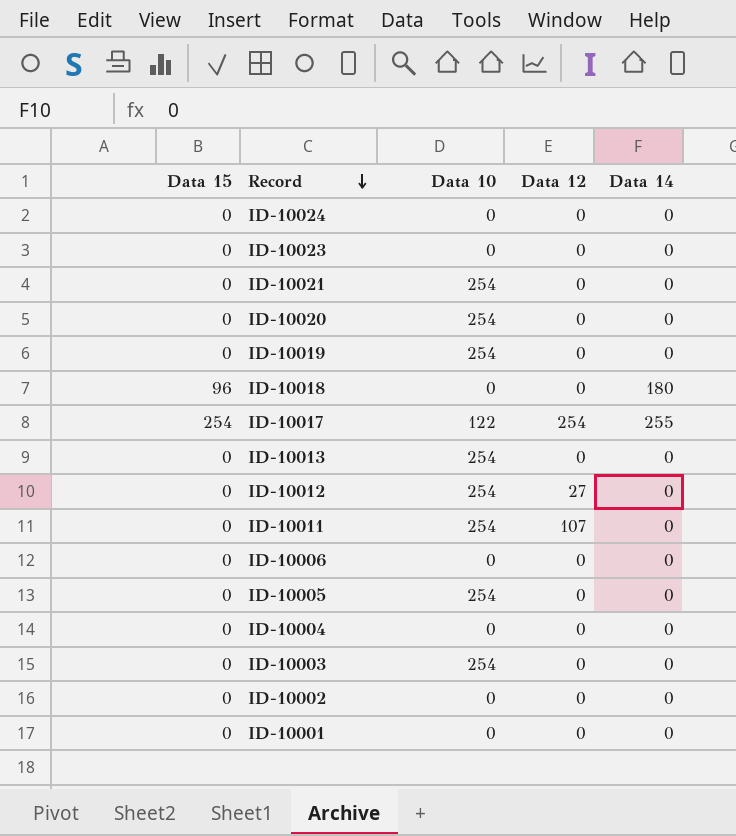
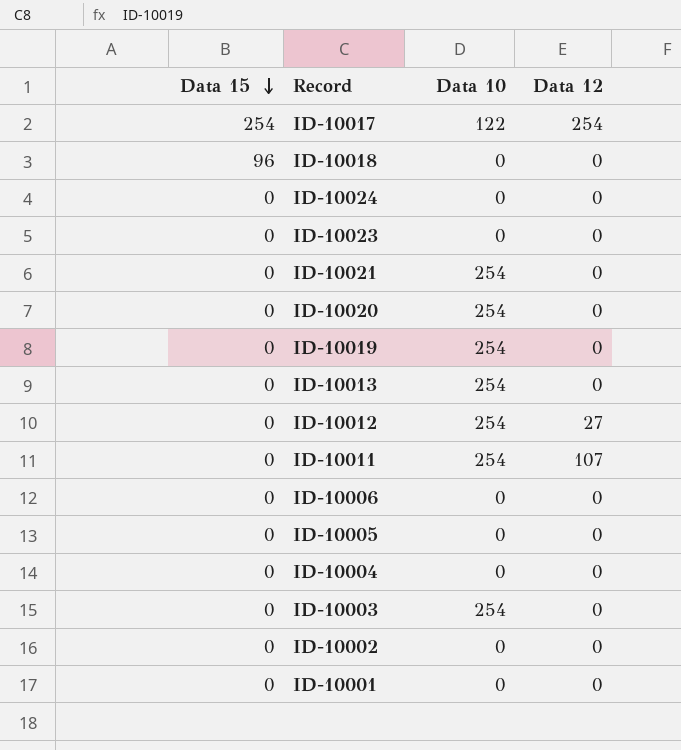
row order: Record descending -> Data 15 descending
column Data 14 | position: 5 -> none
ID-10005 | Data 10: 254 -> 0

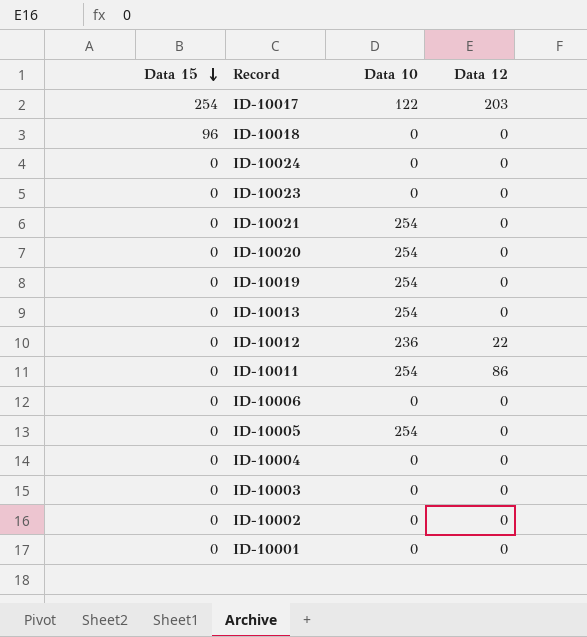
ID-10017 | Data 12: 254 -> 203
ID-10012 | Data 10: 254 -> 236
ID-10012 | Data 12: 27 -> 22
ID-10011 | Data 12: 107 -> 86
ID-10005 | Data 10: 0 -> 254
ID-10003 | Data 10: 254 -> 0

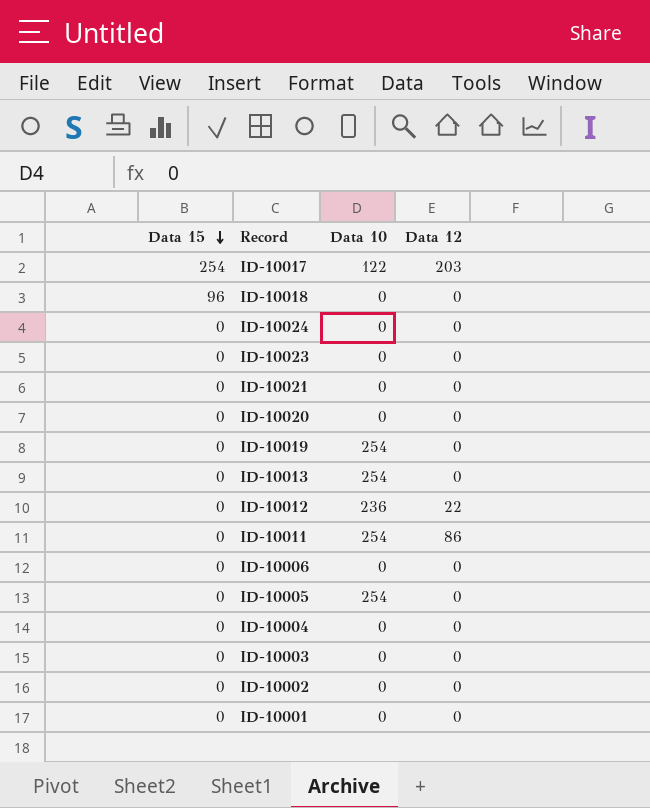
ID-10021 | Data 10: 254 -> 0
ID-10020 | Data 10: 254 -> 0

